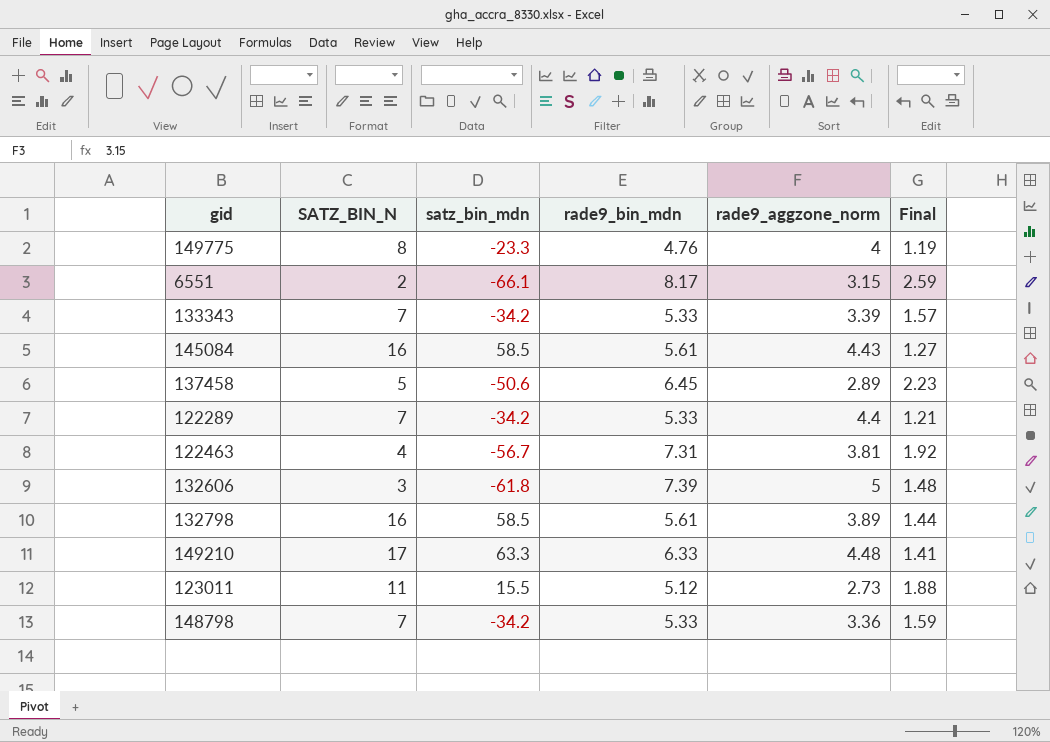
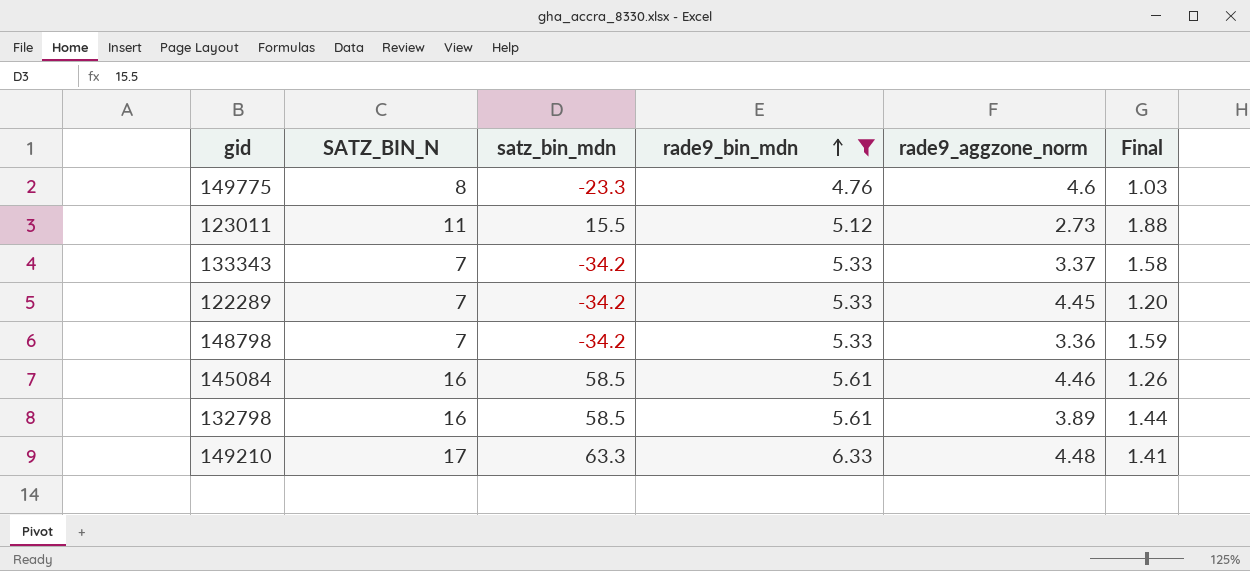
filter: none -> rade9_bin_mdn <= 6.33
row order: none -> rade9_bin_mdn ascending
149775 | rade9_aggzone_norm: 4 -> 4.6
149775 | Final: 1.19 -> 1.03
133343 | rade9_aggzone_norm: 3.39 -> 3.37
133343 | Final: 1.57 -> 1.58
122289 | rade9_aggzone_norm: 4.4 -> 4.45
122289 | Final: 1.21 -> 1.20
145084 | rade9_aggzone_norm: 4.43 -> 4.46
145084 | Final: 1.27 -> 1.26

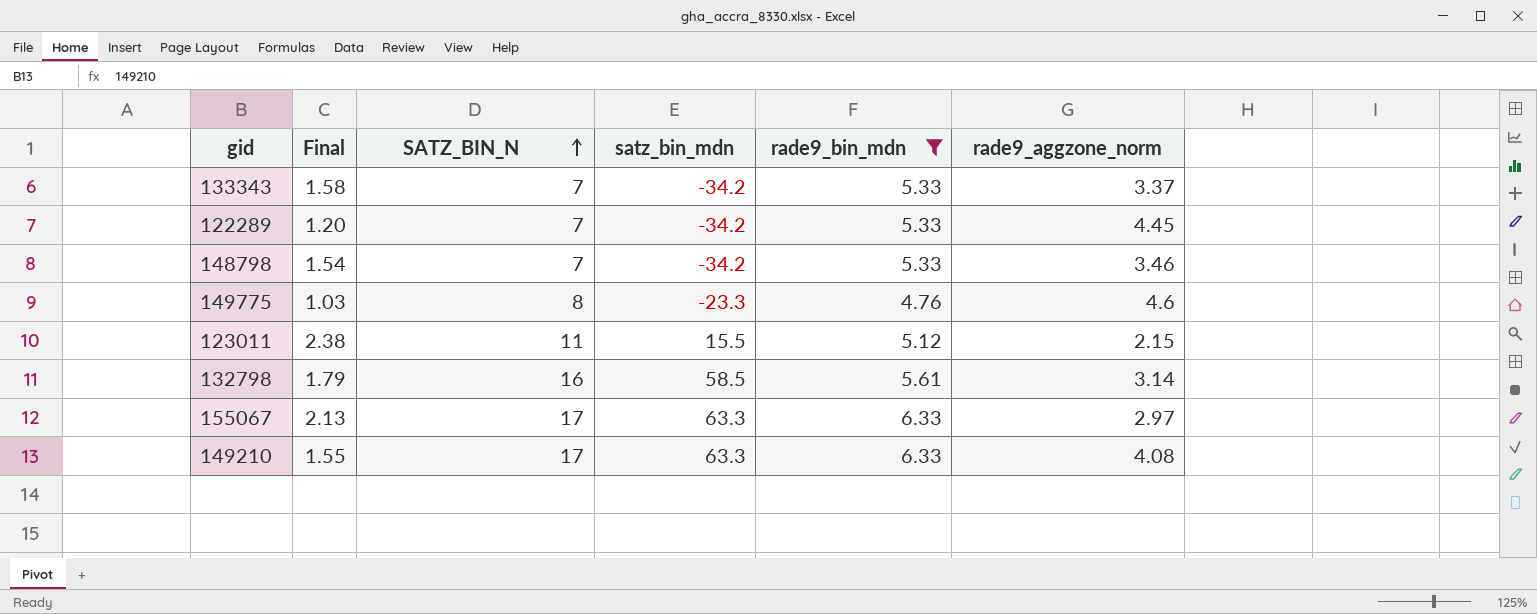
row order: rade9_bin_mdn ascending -> SATZ_BIN_N ascending
column Final | position: 6 -> 2
row 145084: 16 | 58.5 | 5.61 | 4.46 | 1.26 -> none
148798 | Final: 1.59 -> 1.54
148798 | rade9_aggzone_norm: 3.36 -> 3.46
123011 | Final: 1.88 -> 2.38
123011 | rade9_aggzone_norm: 2.73 -> 2.15
132798 | Final: 1.44 -> 1.79
132798 | rade9_aggzone_norm: 3.89 -> 3.14
row 155067: none -> 2.13 | 17 | 63.3 | 6.33 | 2.97
149210 | Final: 1.41 -> 1.55
149210 | rade9_aggzone_norm: 4.48 -> 4.08

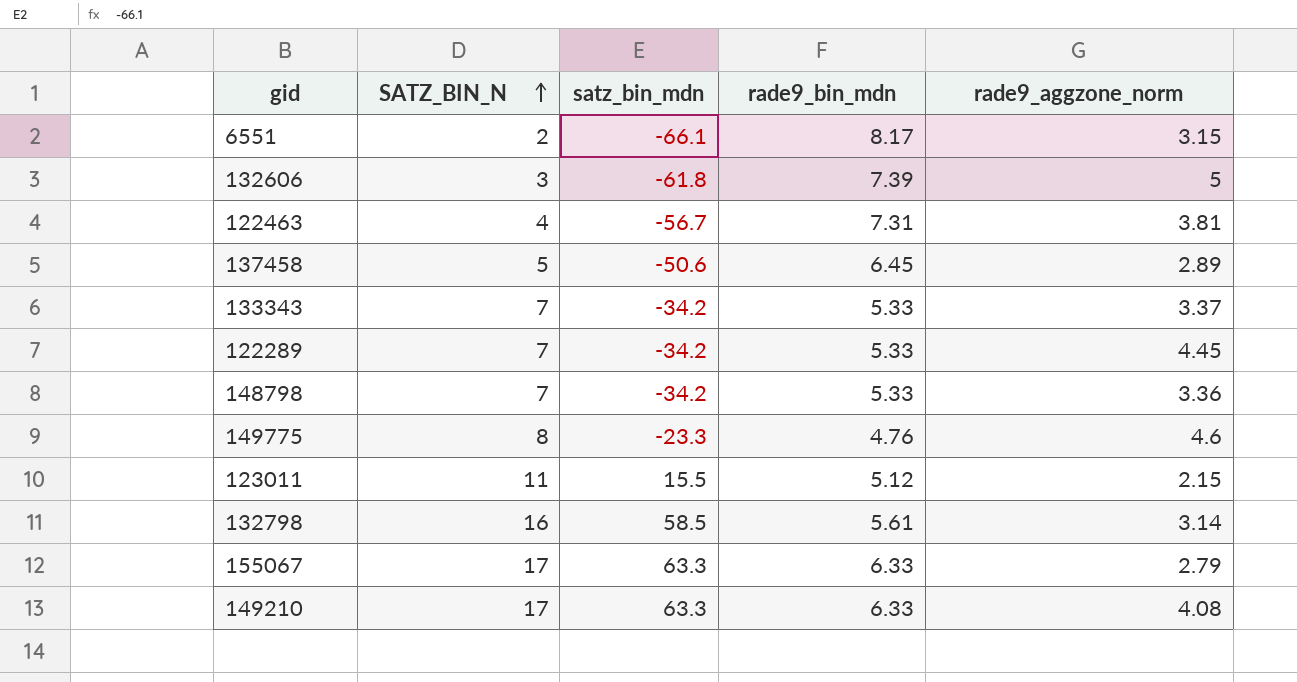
filter: rade9_bin_mdn <= 6.33 -> none
column Final | formula: [rade9_bin_mdn] / [rade9_aggzone_norm] -> none
148798 | rade9_aggzone_norm: 3.46 -> 3.36
155067 | rade9_aggzone_norm: 2.97 -> 2.79

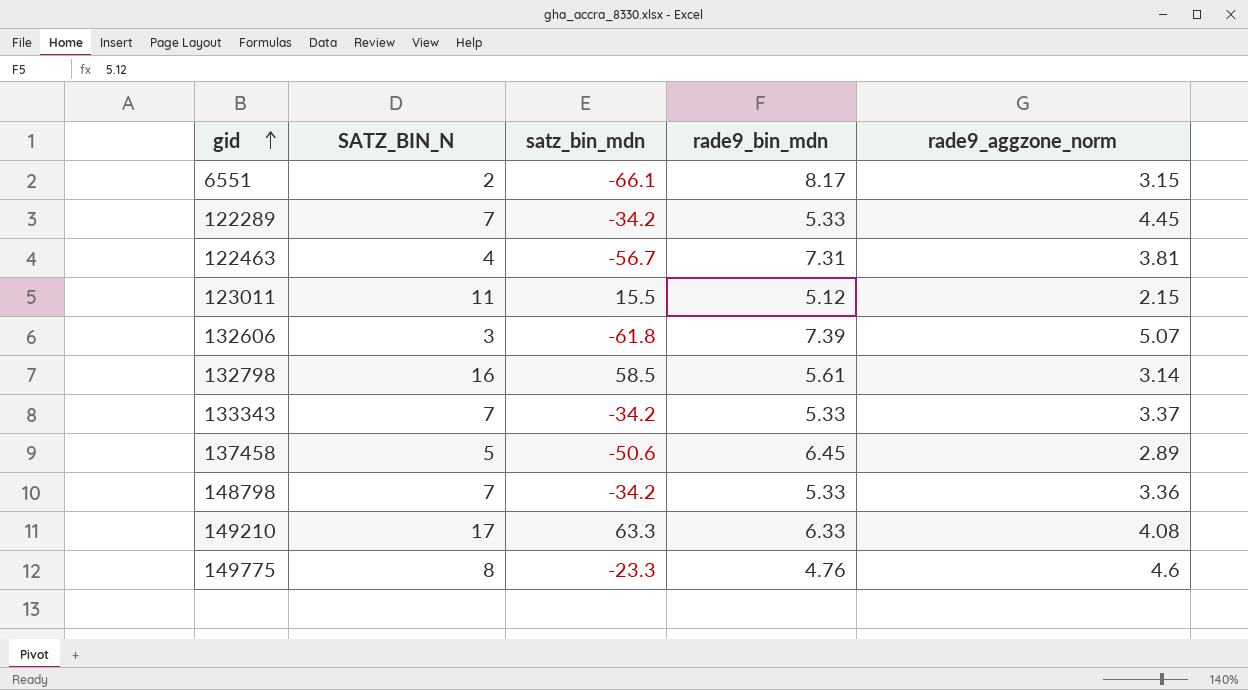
row order: SATZ_BIN_N ascending -> gid ascending
row 155067: 17 | 63.3 | 6.33 | 2.79 -> none
132606 | rade9_aggzone_norm: 5 -> 5.07

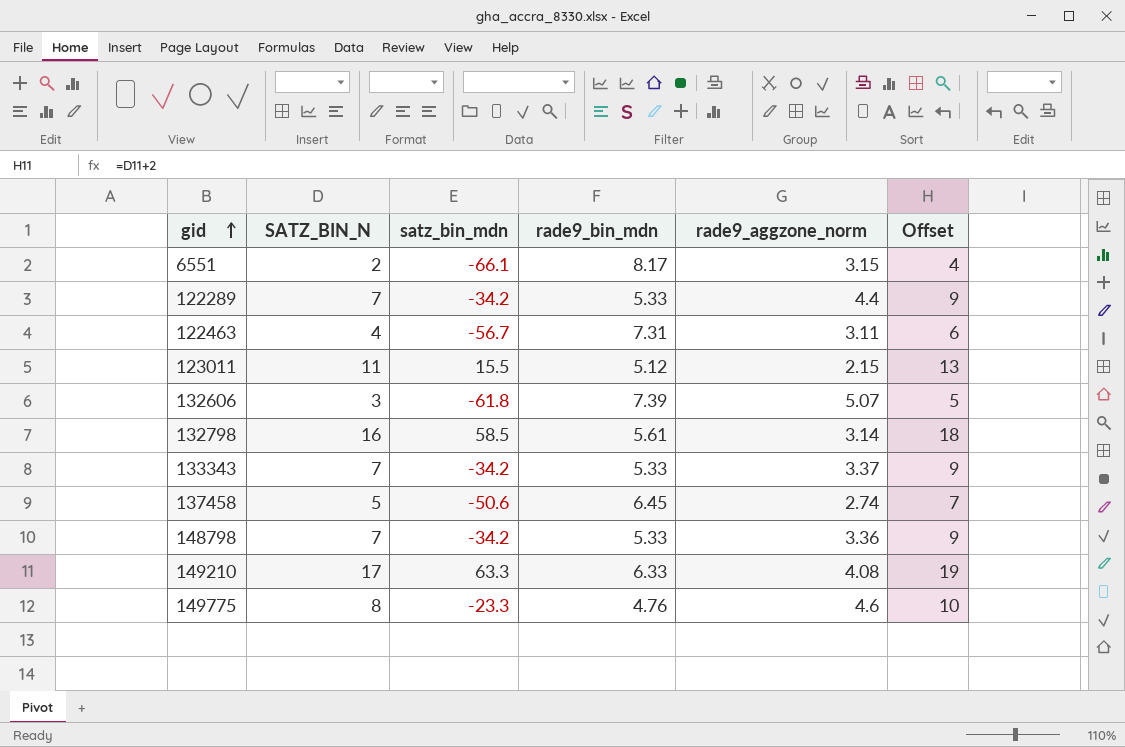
column Offset | formula: none -> [SATZ_BIN_N] + 2
122289 | rade9_aggzone_norm: 4.45 -> 4.4
122463 | rade9_aggzone_norm: 3.81 -> 3.11
137458 | rade9_aggzone_norm: 2.89 -> 2.74

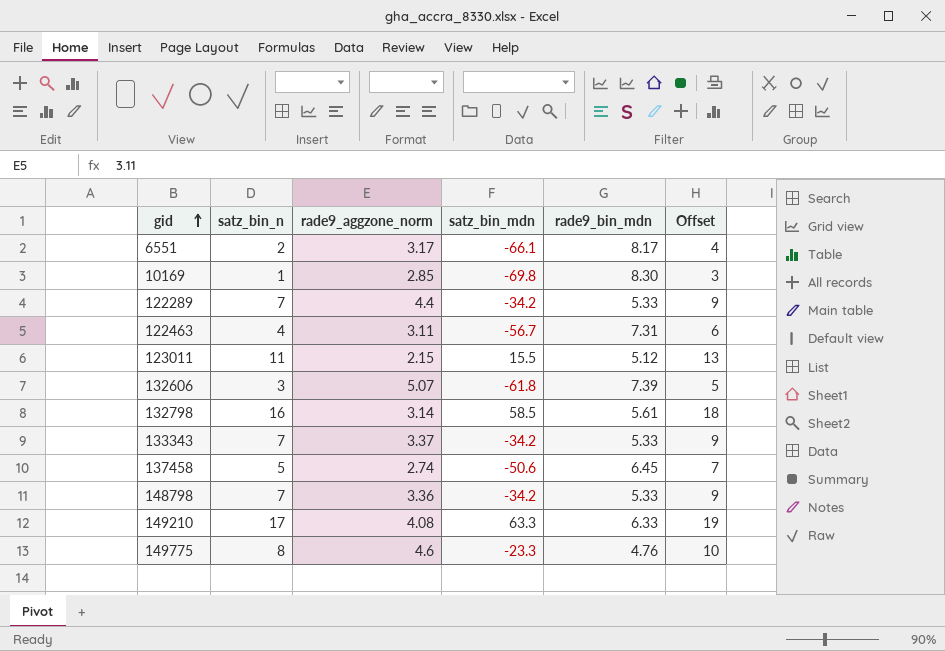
column name: SATZ_BIN_N -> satz_bin_n
column rade9_aggzone_norm | position: 5 -> 3
6551 | rade9_aggzone_norm: 3.15 -> 3.17
row 10169: none -> 1 | 2.85 | -69.8 | 8.30 | 3

